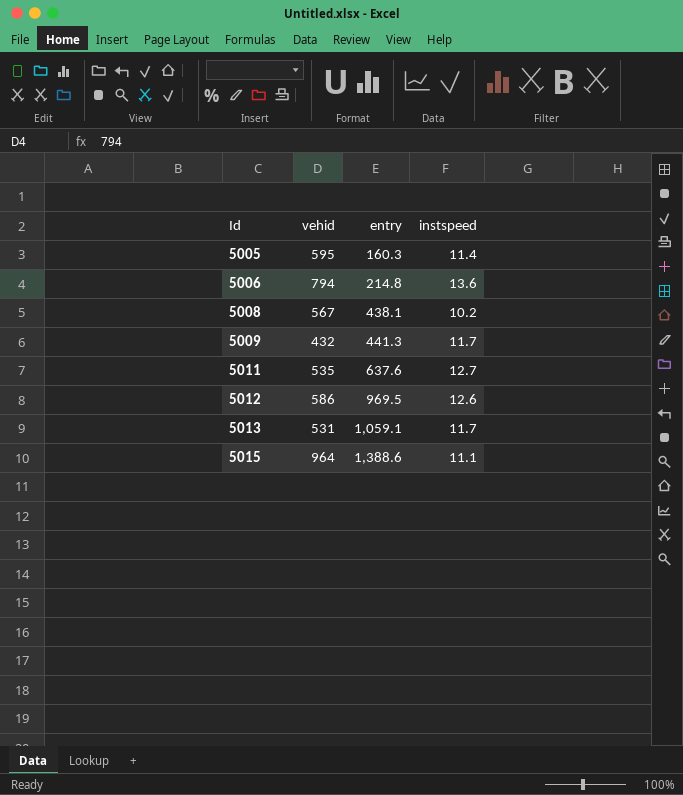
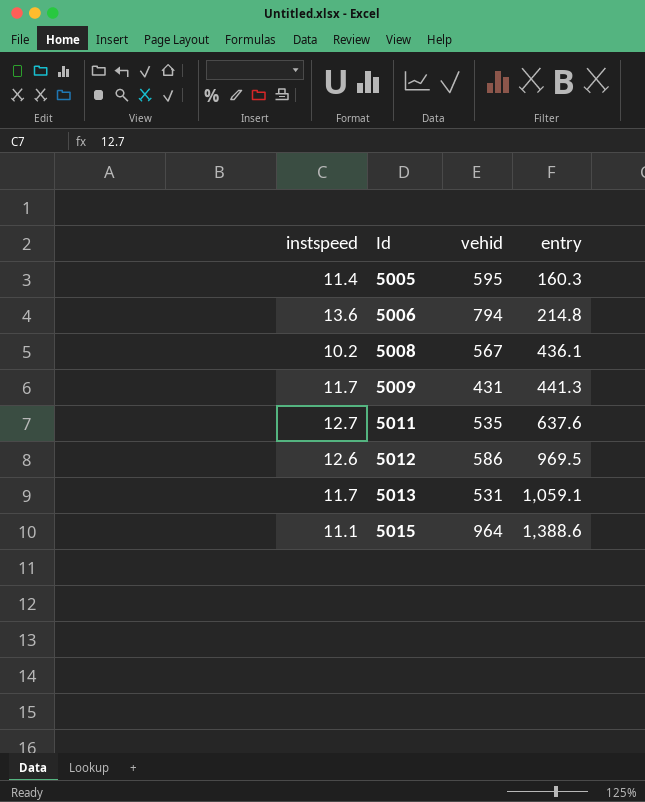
column instspeed | position: 4 -> 1
5008 | entry: 438.1 -> 436.1
5009 | vehid: 432 -> 431

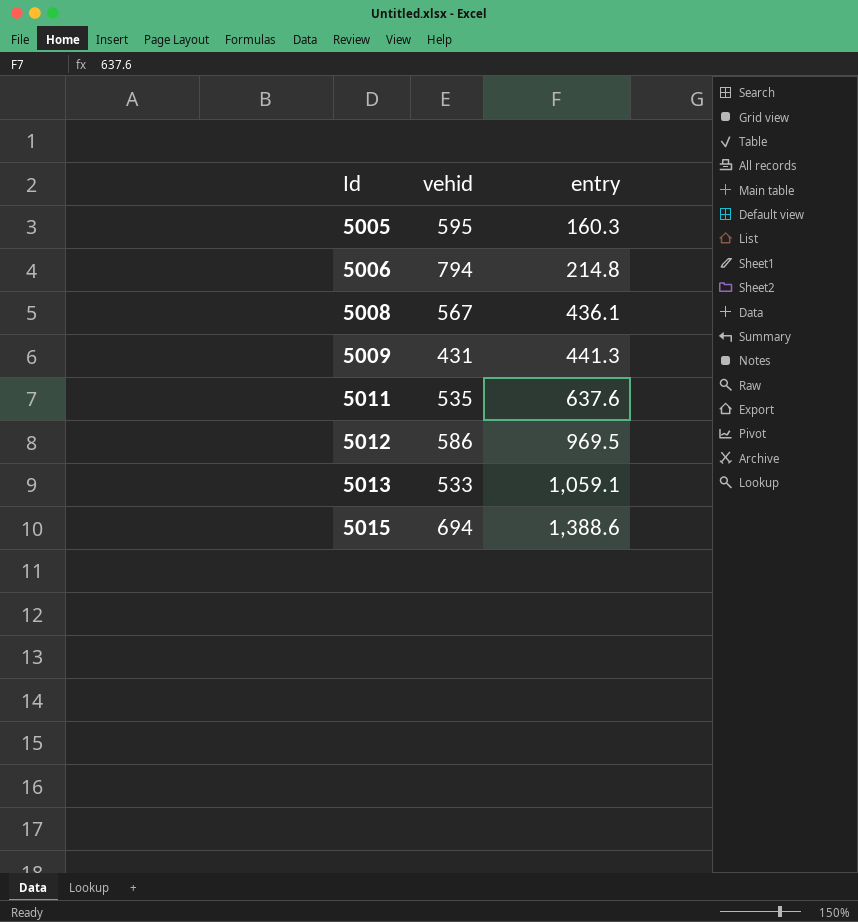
column instspeed | position: 1 -> none
5013 | vehid: 531 -> 533
5015 | vehid: 964 -> 694

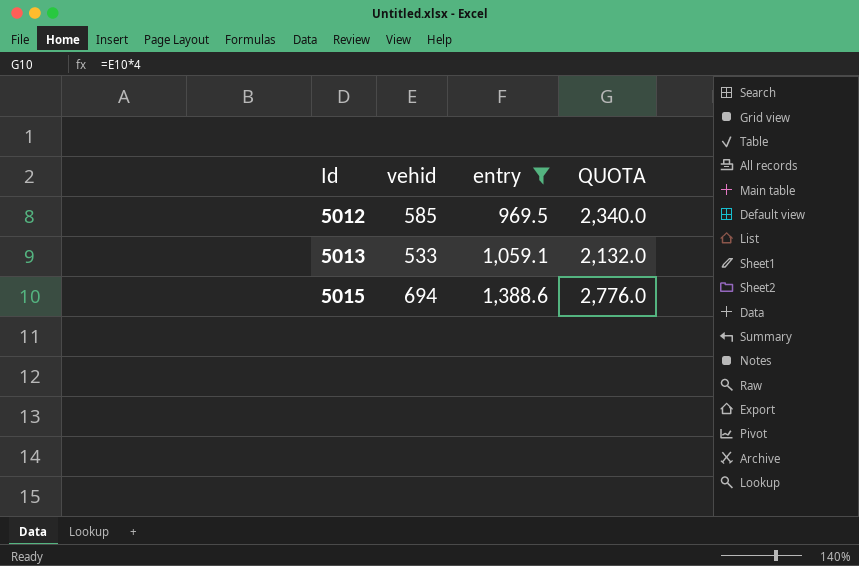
filter: none -> entry >= 969.5
column QUOTA | formula: none -> [vehid] * 4
5012 | vehid: 586 -> 585

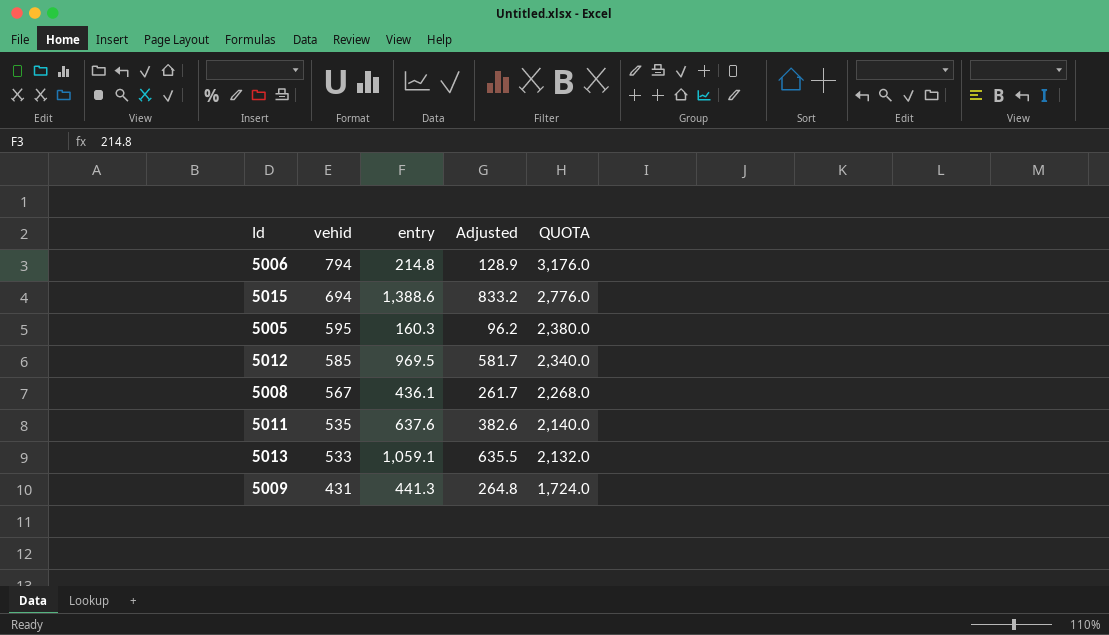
filter: entry >= 969.5 -> none
row order: Id ascending -> vehid descending
column Adjusted | formula: none -> [entry] * 0.6

